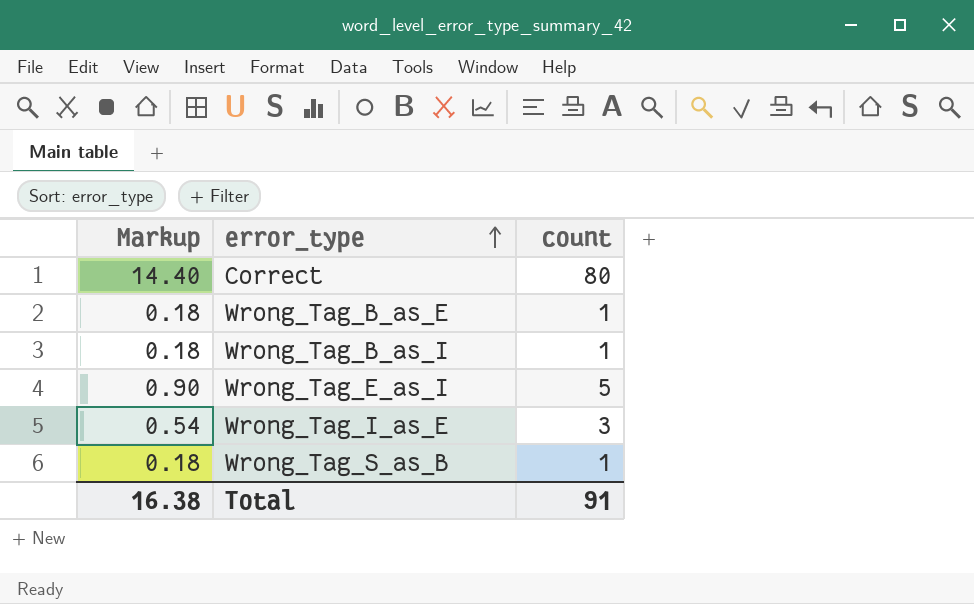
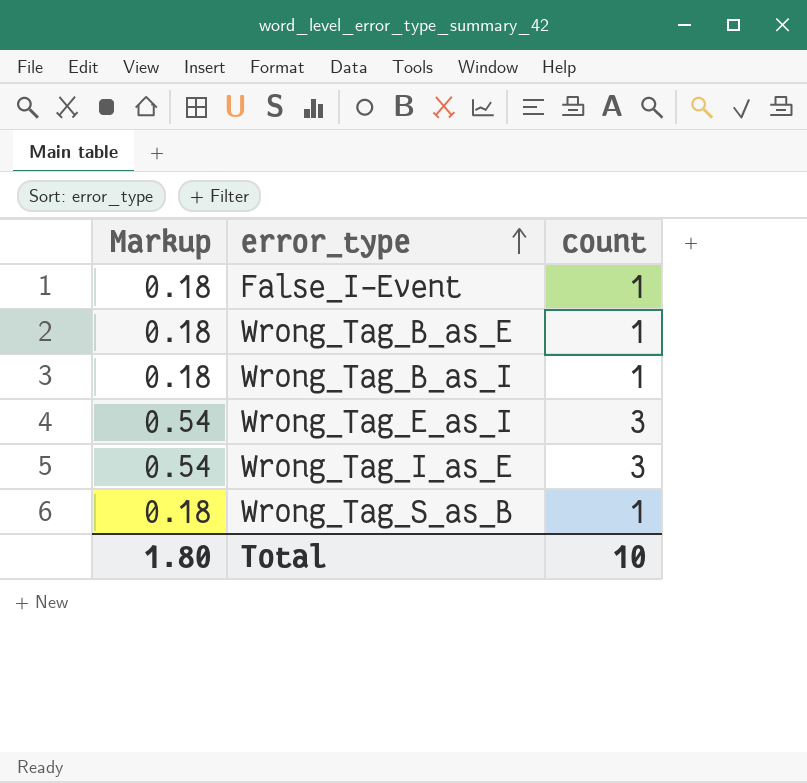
row Correct: 14.40 | 80 -> none
row False_I-Event: none -> 0.18 | 1
Wrong_Tag_E_as_I | Markup: 0.90 -> 0.54
Wrong_Tag_E_as_I | count: 5 -> 3
Total | Markup: 16.38 -> 1.80
Total | count: 91 -> 10

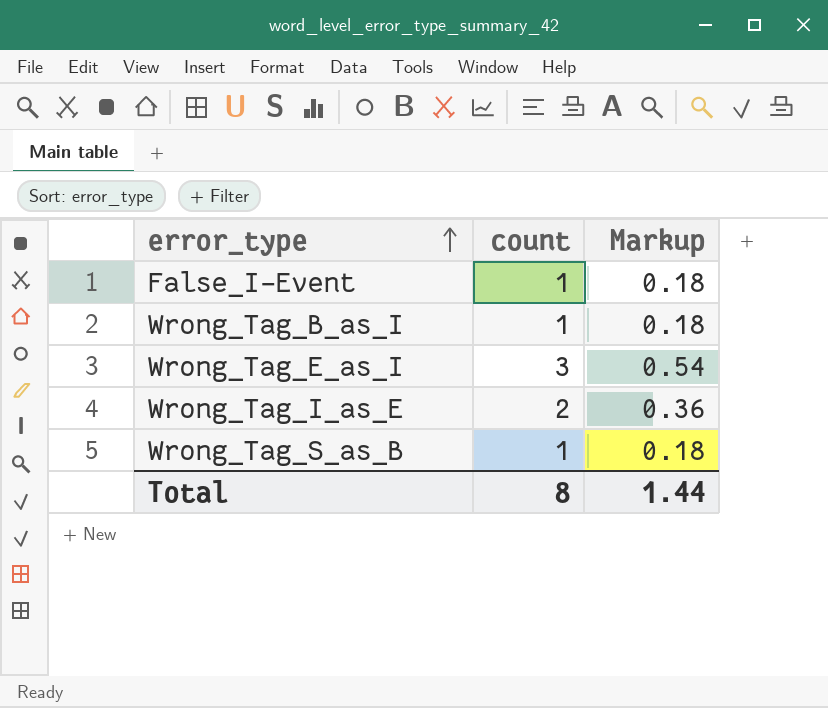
column Markup | position: 1 -> 3
row Wrong_Tag_B_as_E: 0.18 | 1 -> none
Wrong_Tag_I_as_E | count: 3 -> 2
Wrong_Tag_I_as_E | Markup: 0.54 -> 0.36
Total | count: 10 -> 8
Total | Markup: 1.80 -> 1.44

